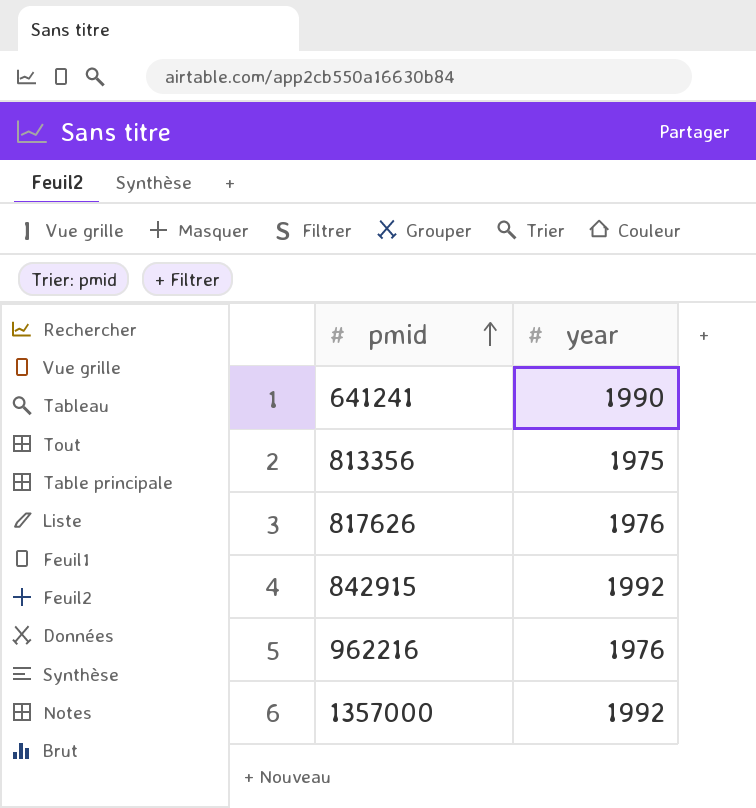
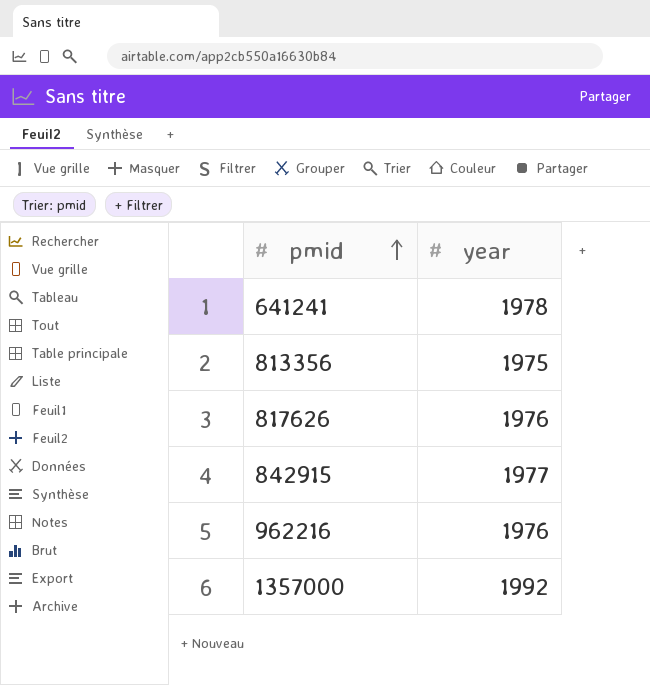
641241 | year: 1990 -> 1978
842915 | year: 1992 -> 1977

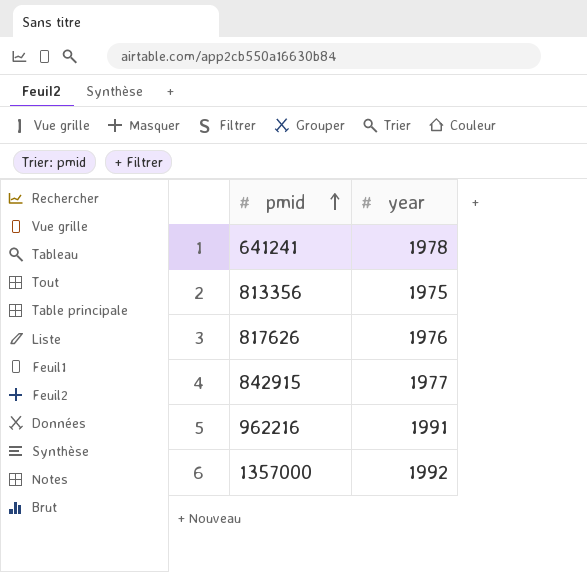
962216 | year: 1976 -> 1991

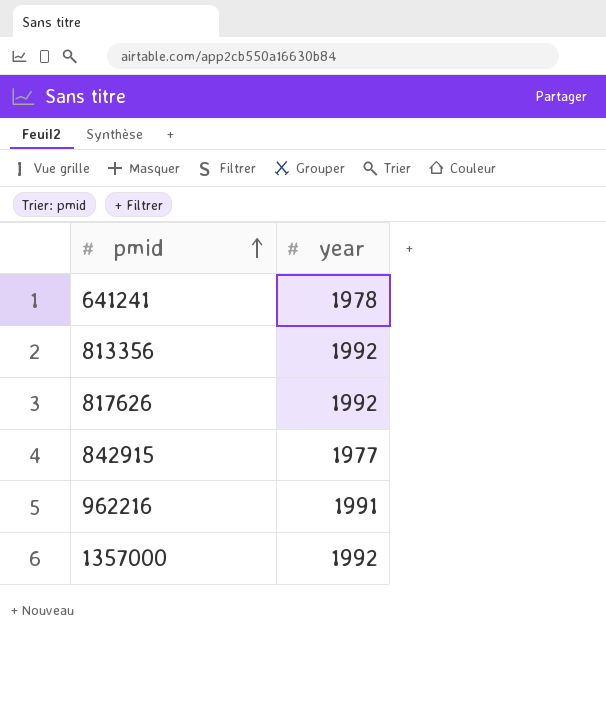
813356 | year: 1975 -> 1992
817626 | year: 1976 -> 1992

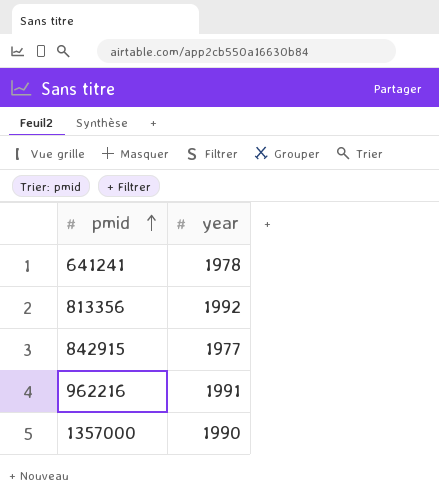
row 817626: 1992 -> none
1357000 | year: 1992 -> 1990

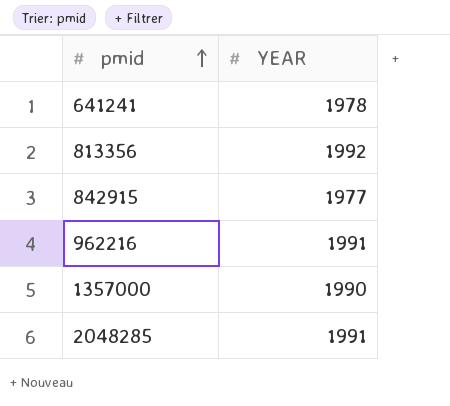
column name: year -> YEAR
row 2048285: none -> 1991

